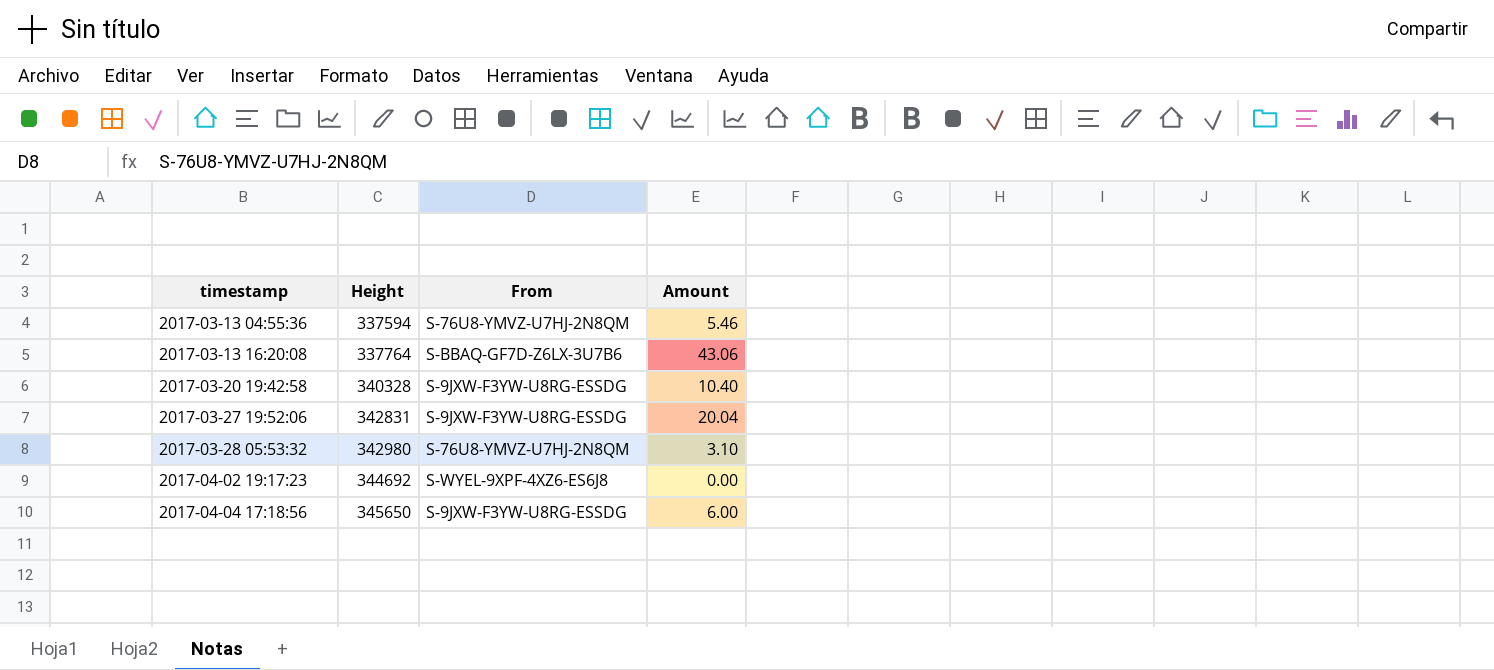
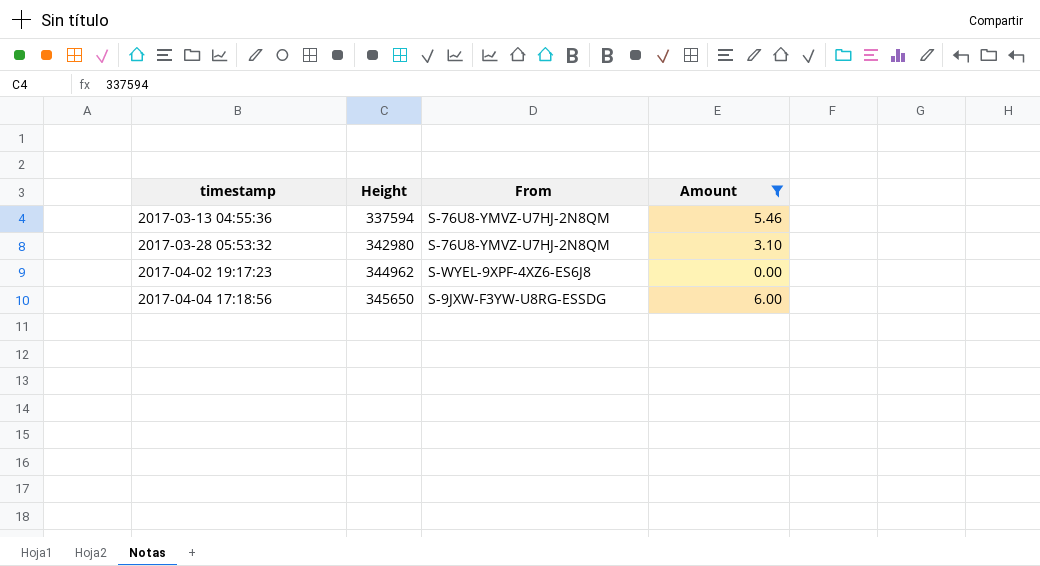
filter: none -> Amount <= 6.00
2017-04-02 19:17:23 | Height: 344692 -> 344962

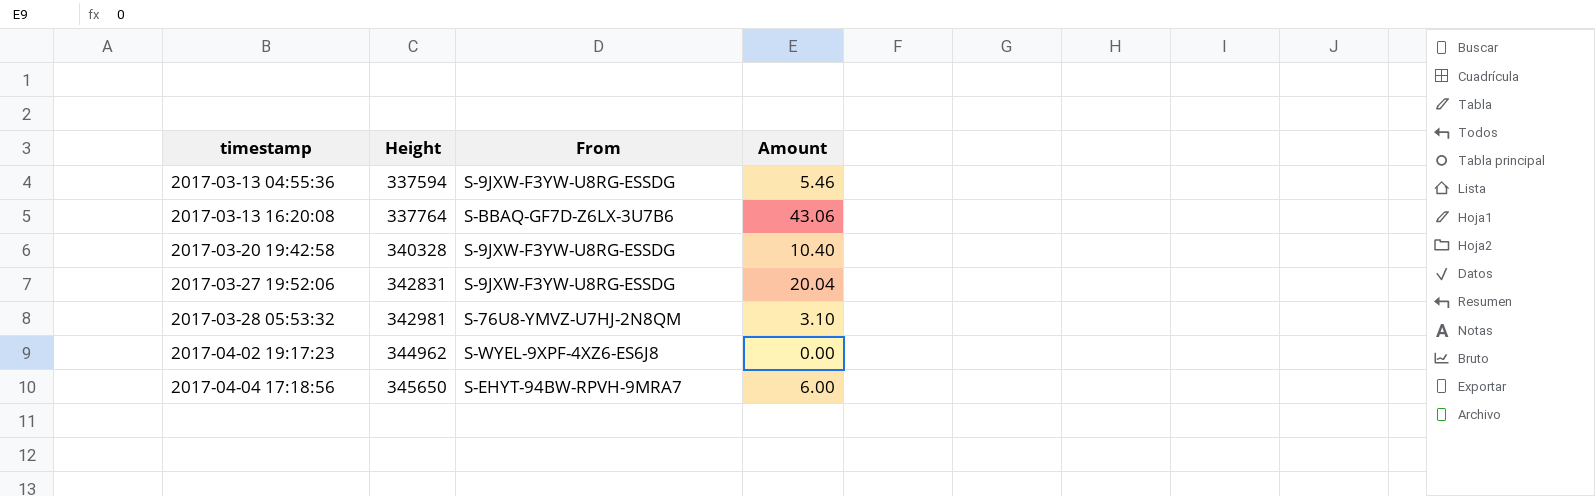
filter: Amount <= 6.00 -> none
2017-03-13 04:55:36 | From: S-76U8-YMVZ-U7HJ-2N8QM -> S-9JXW-F3YW-U8RG-ESSDG
2017-03-28 05:53:32 | Height: 342980 -> 342981
2017-04-04 17:18:56 | From: S-9JXW-F3YW-U8RG-ESSDG -> S-EHYT-94BW-RPVH-9MRA7

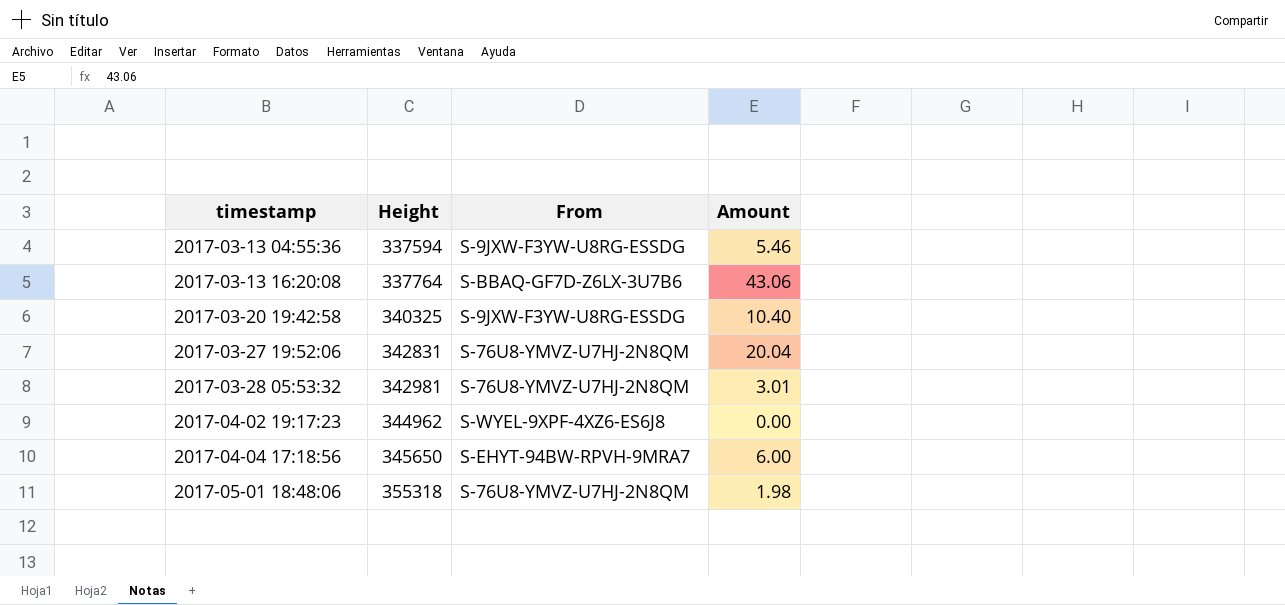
2017-03-20 19:42:58 | Height: 340328 -> 340325
2017-03-27 19:52:06 | From: S-9JXW-F3YW-U8RG-ESSDG -> S-76U8-YMVZ-U7HJ-2N8QM
2017-03-28 05:53:32 | Amount: 3.10 -> 3.01
row 2017-05-01 18:48:06: none -> 355318 | S-76U8-YMVZ-U7HJ-2N8QM | 1.98

